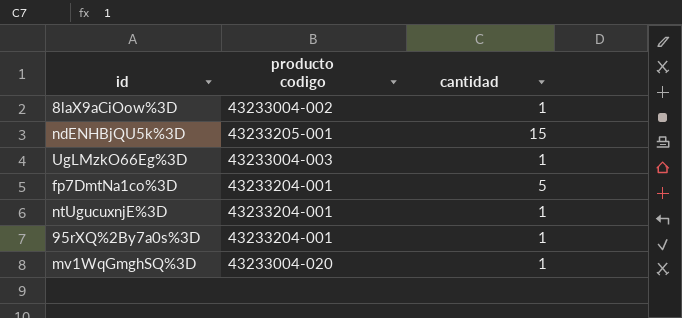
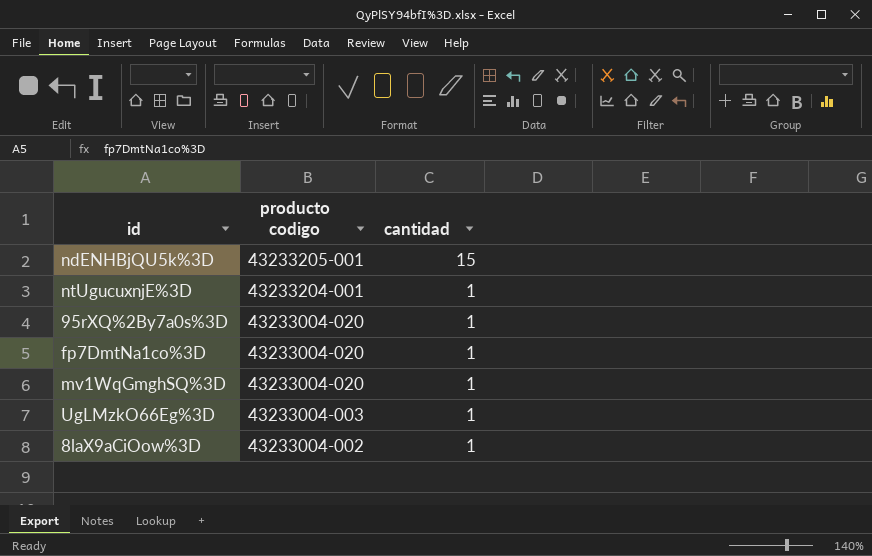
row order: none -> producto codigo descending
95rXQ%2By7a0s%3D | producto codigo: 43233204-001 -> 43233004-020
fp7DmtNa1co%3D | producto codigo: 43233204-001 -> 43233004-020
fp7DmtNa1co%3D | cantidad: 5 -> 1

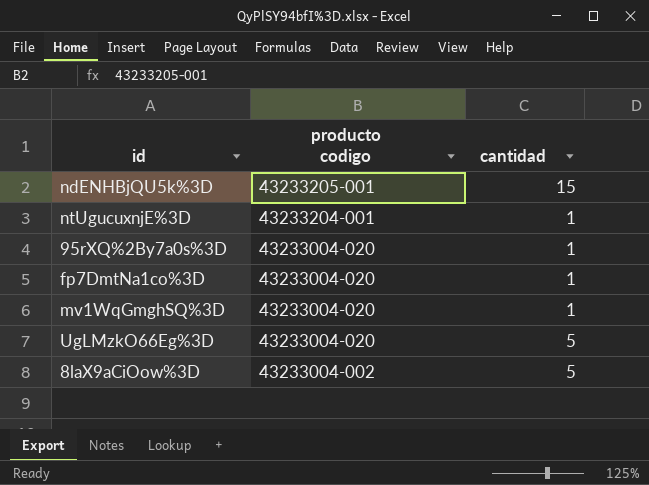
UgLMzkO66Eg%3D | producto codigo: 43233004-003 -> 43233004-020
UgLMzkO66Eg%3D | cantidad: 1 -> 5
8laX9aCiOow%3D | cantidad: 1 -> 5

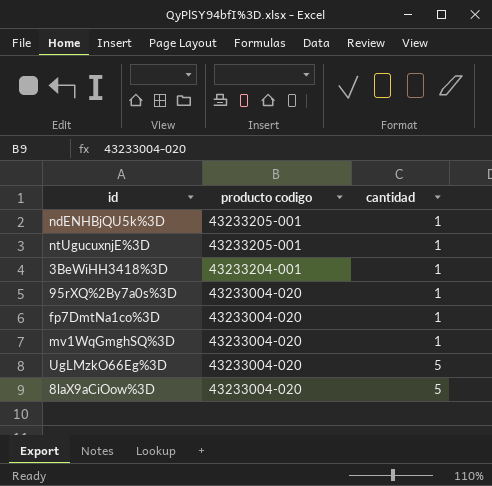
ndENHBjQU5k%3D | cantidad: 15 -> 1
ntUgucuxnjE%3D | producto codigo: 43233204-001 -> 43233205-001
row 3BeWiHH3418%3D: none -> 43233204-001 | 1
8laX9aCiOow%3D | producto codigo: 43233004-002 -> 43233004-020

